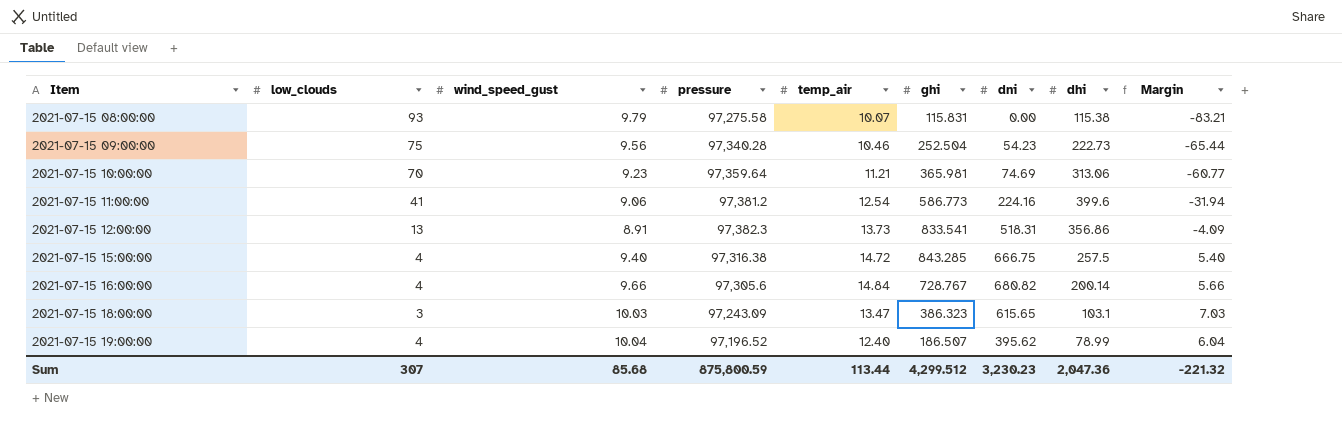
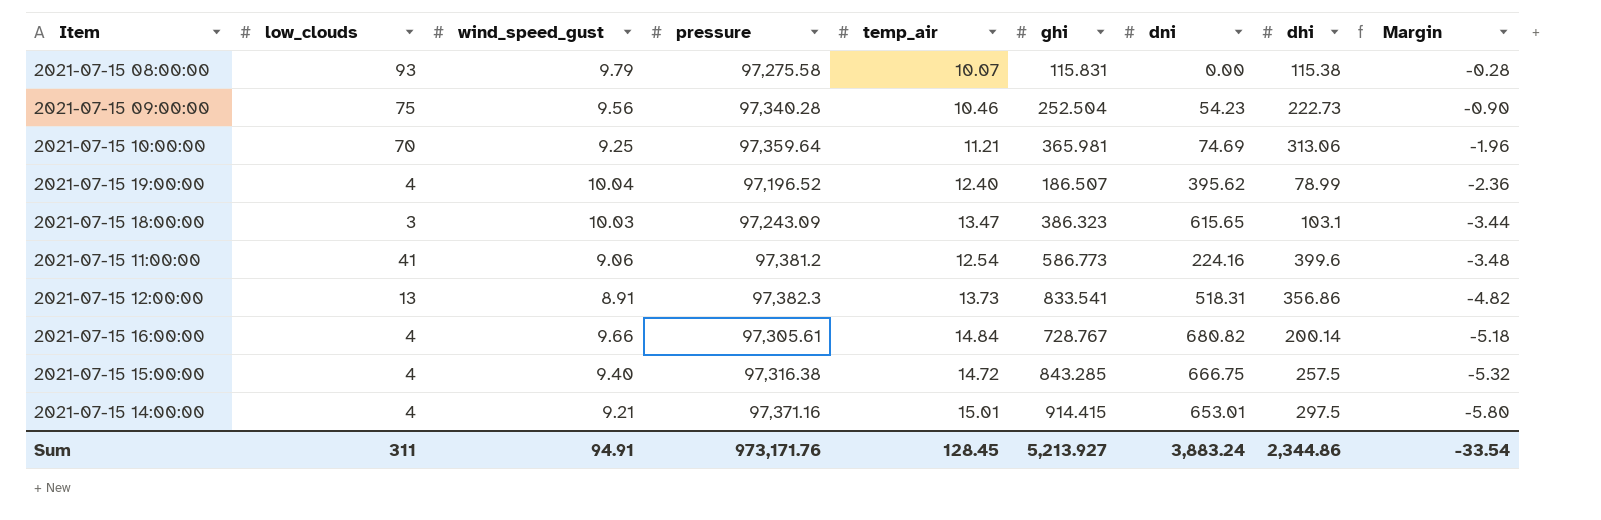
row order: Item ascending -> Margin descending
column Margin | formula: [wind_speed_gust] - [low_clouds] -> [wind_speed_gust] - [temp_air]
2021-07-15 10:00:00 | wind_speed_gust: 9.23 -> 9.25
2021-07-15 16:00:00 | pressure: 97,305.6 -> 97,305.61
row 2021-07-15 14:00:00: none -> 4 | 9.21 | 97,371.16 | 15.01 | 914.415 | 653.01 | 297.5 | -5.80
Sum | low_clouds: 307 -> 311
Sum | wind_speed_gust: 85.68 -> 94.91
Sum | pressure: 875,800.59 -> 973,171.76
Sum | temp_air: 113.44 -> 128.45
Sum | ghi: 4,299.512 -> 5,213.927
Sum | dni: 3,230.23 -> 3,883.24
Sum | dhi: 2,047.36 -> 2,344.86
Sum | Margin: -221.32 -> -33.54

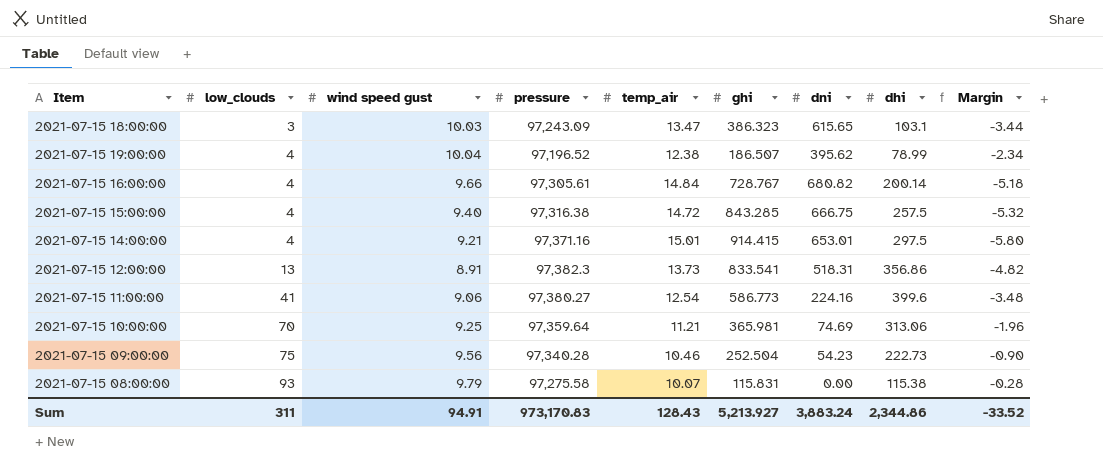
row order: Margin descending -> low_clouds ascending
column name: wind_speed_gust -> wind speed gust
2021-07-15 19:00:00 | temp_air: 12.40 -> 12.38
2021-07-15 19:00:00 | Margin: -2.36 -> -2.34
2021-07-15 11:00:00 | pressure: 97,381.2 -> 97,380.27
Sum | pressure: 973,171.76 -> 973,170.83
Sum | temp_air: 128.45 -> 128.43
Sum | Margin: -33.54 -> -33.52

